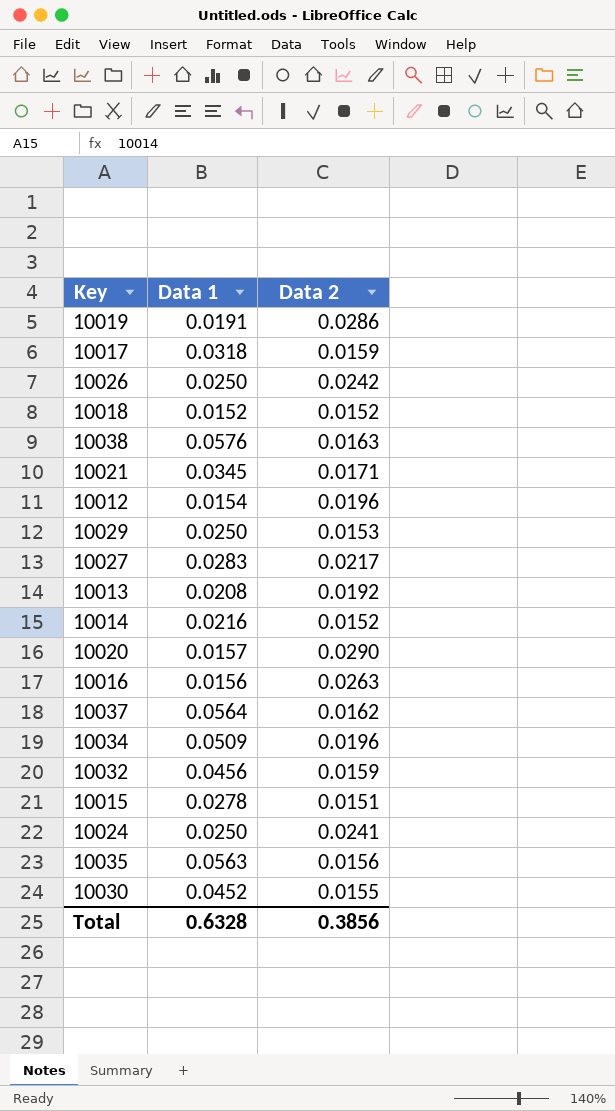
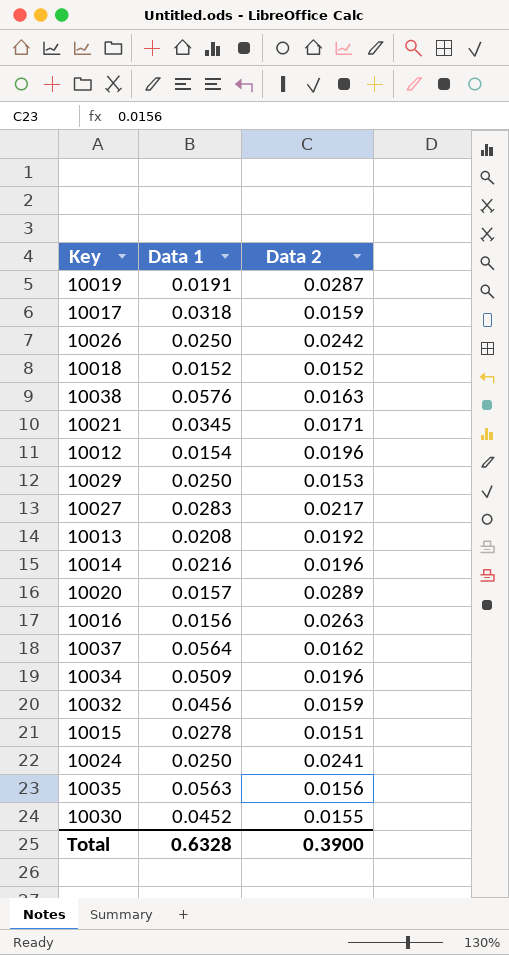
10019 | Data 2: 0.0286 -> 0.0287
10014 | Data 2: 0.0152 -> 0.0196
10020 | Data 2: 0.0290 -> 0.0289
Total | Data 2: 0.3856 -> 0.3900

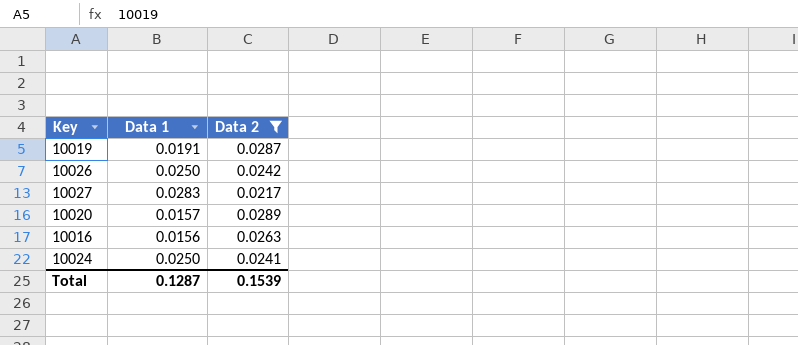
filter: none -> Data 2 >= 0.0217
Total | Data 1: 0.6328 -> 0.1287
Total | Data 2: 0.3900 -> 0.1539

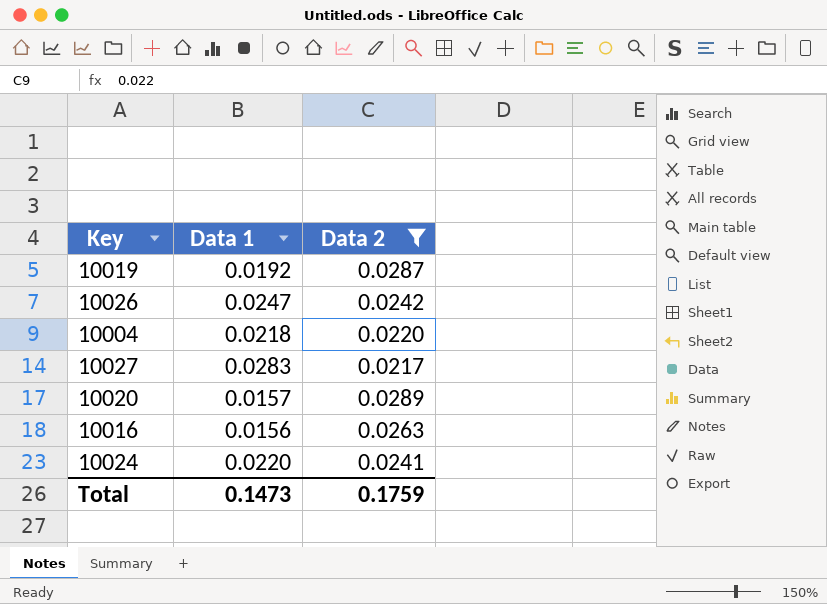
10019 | Data 1: 0.0191 -> 0.0192
10026 | Data 1: 0.0250 -> 0.0247
row 10004: none -> 0.0218 | 0.0220
10024 | Data 1: 0.0250 -> 0.0220
Total | Data 1: 0.1287 -> 0.1473
Total | Data 2: 0.1539 -> 0.1759

